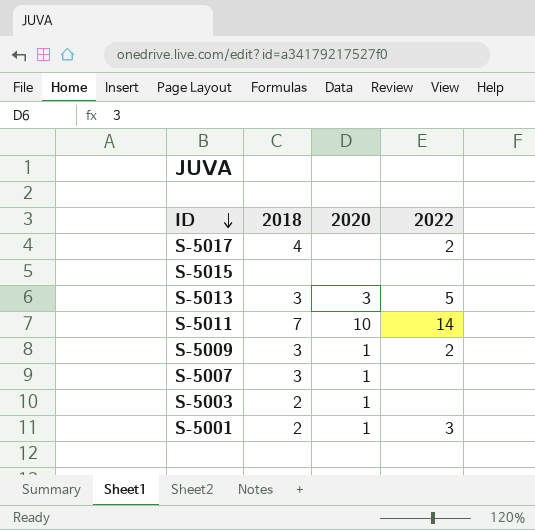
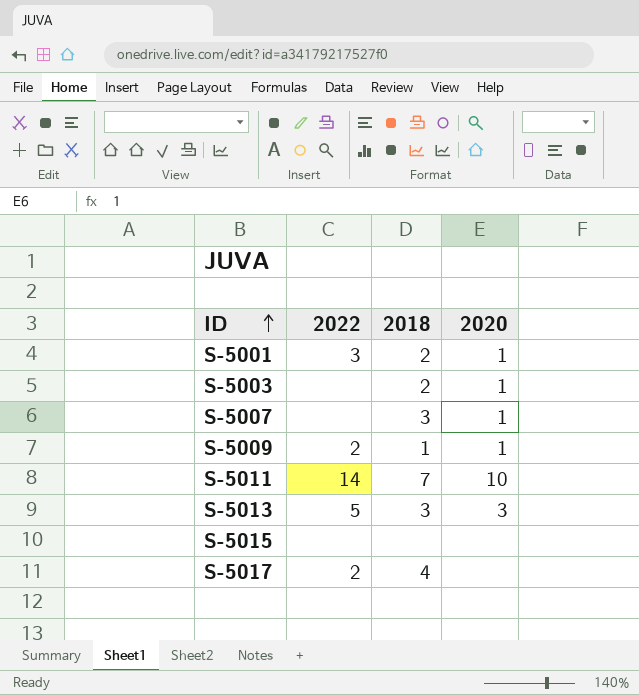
row order: ID descending -> ID ascending
column 2022 | position: 4 -> 2
S-5009 | 2018: 3 -> 1

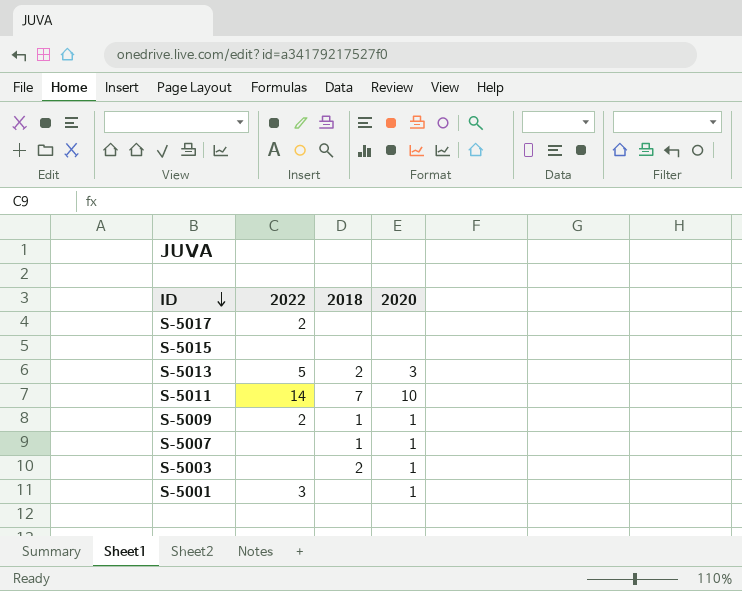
row order: ID ascending -> ID descending
S-5017 | 2018: 4 -> none
S-5013 | 2018: 3 -> 2
S-5007 | 2018: 3 -> 1
S-5001 | 2018: 2 -> none

